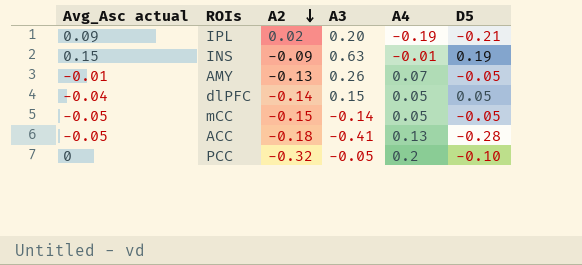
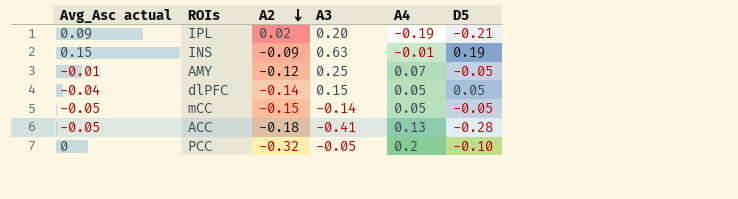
AMY | A2: -0.13 -> -0.12
AMY | A3: 0.26 -> 0.25

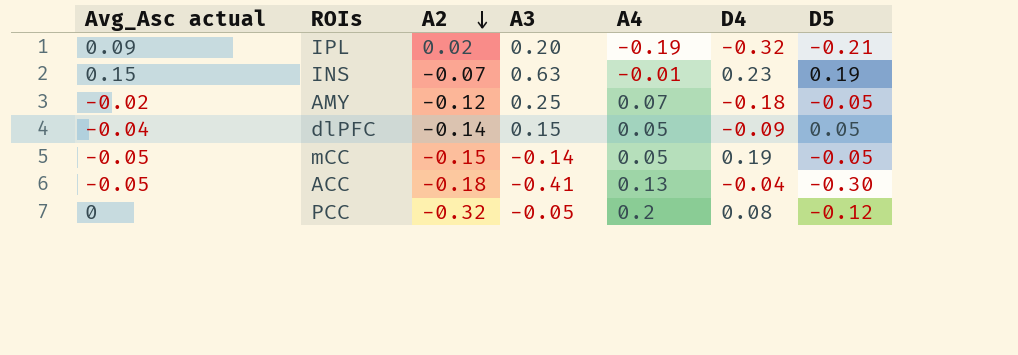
column D4 | position: none -> 6
INS | A2: -0.09 -> -0.07
AMY | Avg_Asc actual: -0.01 -> -0.02
ACC | D5: -0.28 -> -0.30
PCC | D5: -0.10 -> -0.12

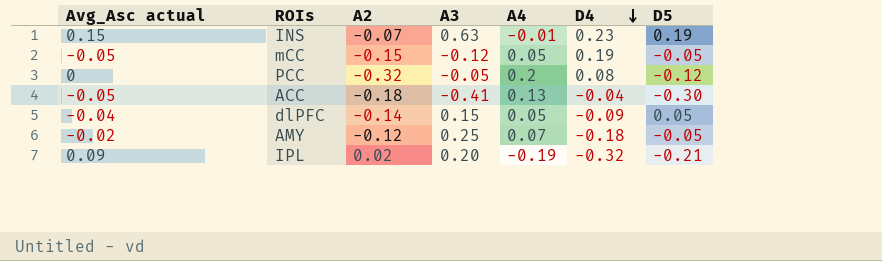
row order: A2 descending -> D4 descending
mCC | A3: -0.14 -> -0.12

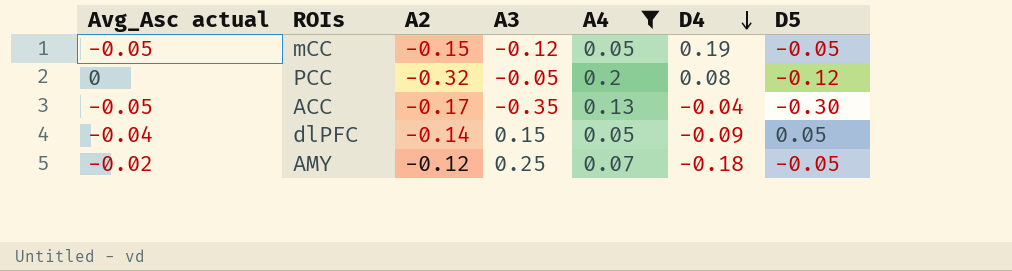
filter: none -> A4 >= 0.05
ACC | A2: -0.18 -> -0.17
ACC | A3: -0.41 -> -0.35

